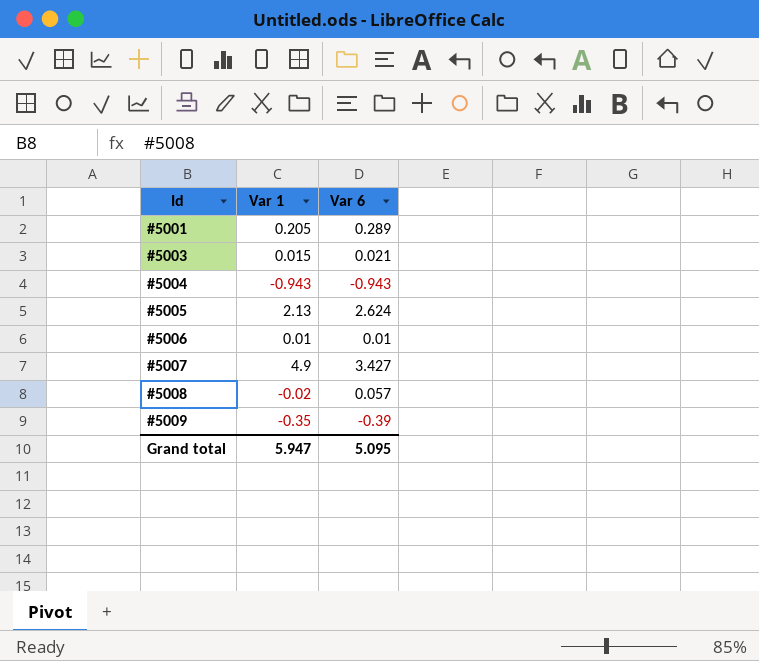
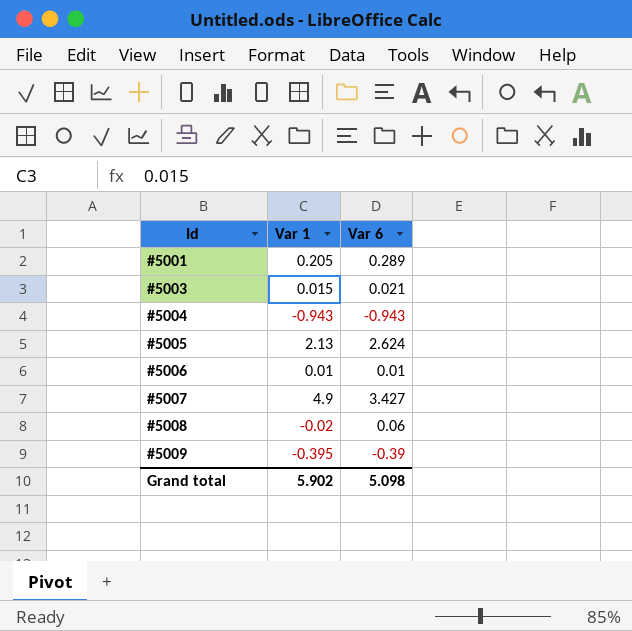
#5008 | Var 6: 0.057 -> 0.06
#5009 | Var 1: -0.35 -> -0.395
Grand total | Var 1: 5.947 -> 5.902
Grand total | Var 6: 5.095 -> 5.098

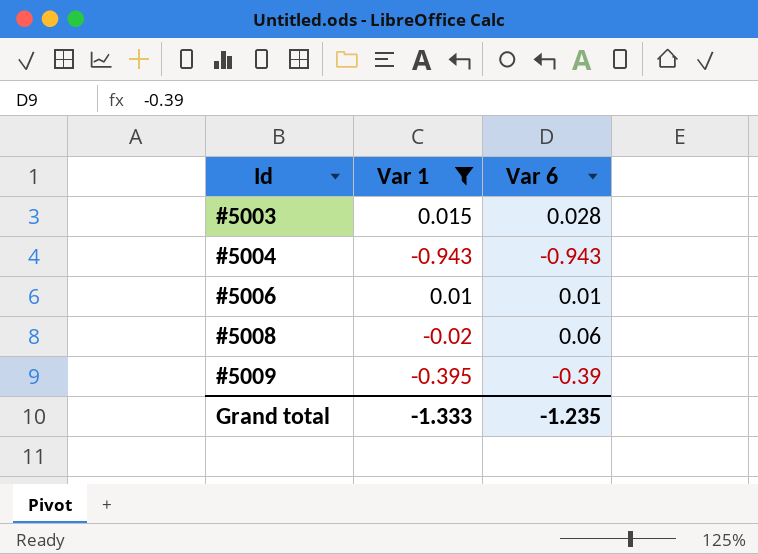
filter: none -> Var 1 <= 0.015
#5003 | Var 6: 0.021 -> 0.028
Grand total | Var 1: 5.902 -> -1.333
Grand total | Var 6: 5.098 -> -1.235

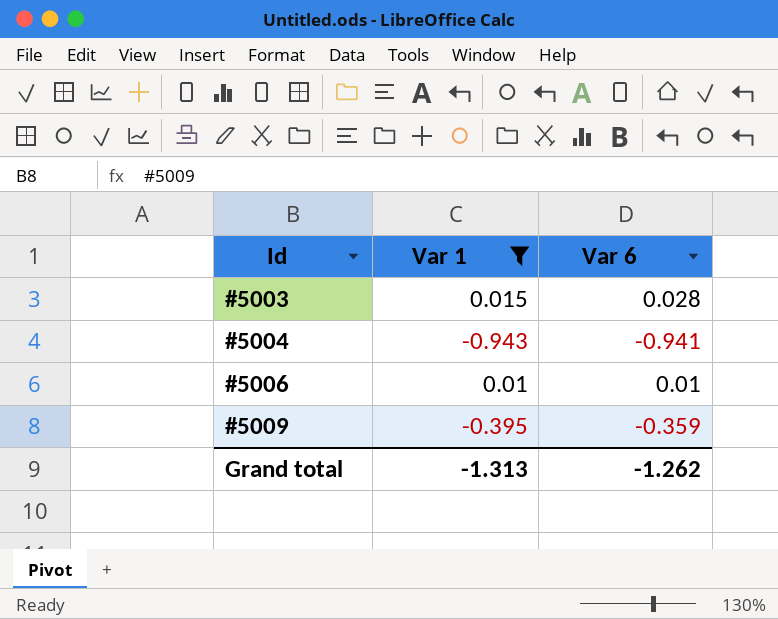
row #5008: -0.02 | 0.06 -> none
#5004 | Var 6: -0.943 -> -0.941
#5009 | Var 6: -0.39 -> -0.359
Grand total | Var 1: -1.333 -> -1.313
Grand total | Var 6: -1.235 -> -1.262

